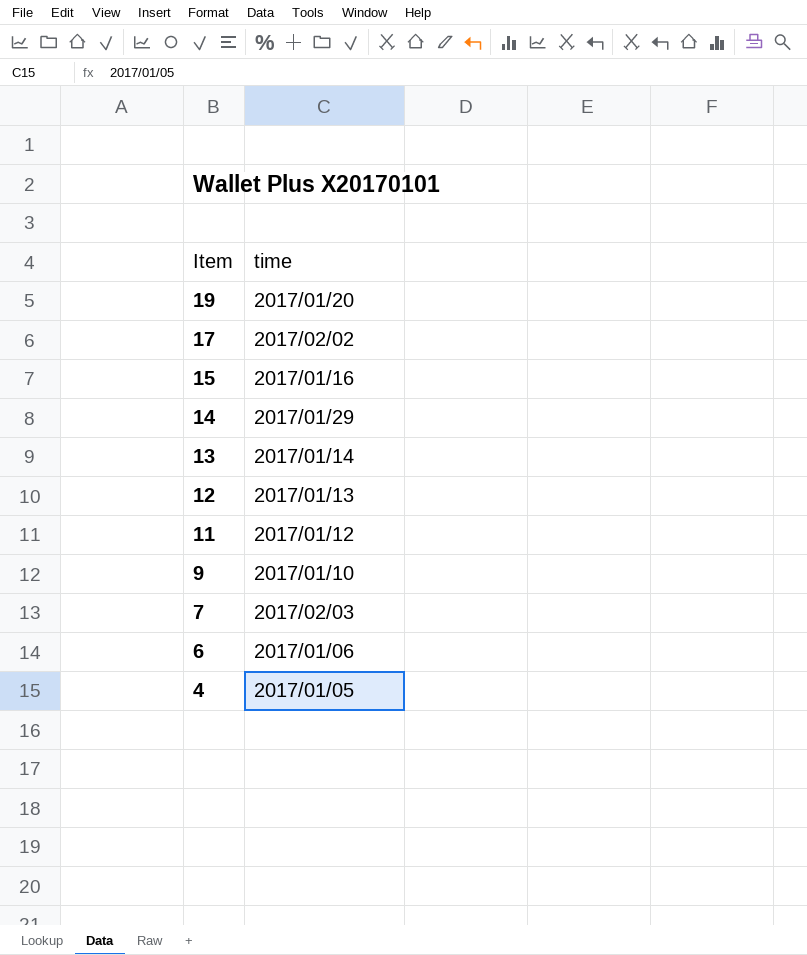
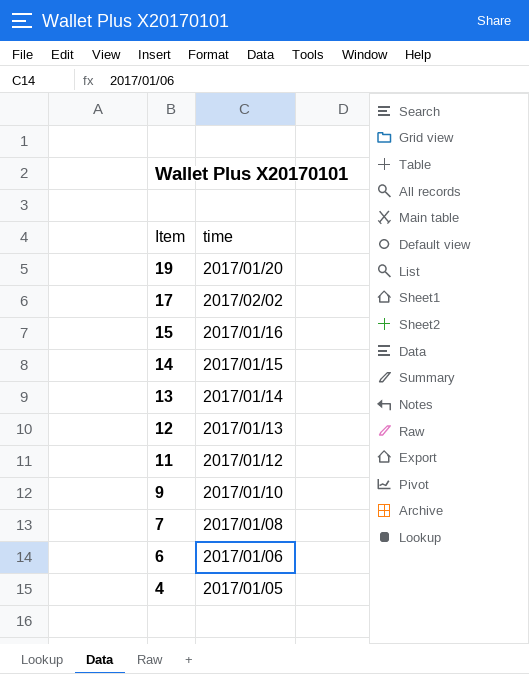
14 | time: 2017/01/29 -> 2017/01/15
7 | time: 2017/02/03 -> 2017/01/08

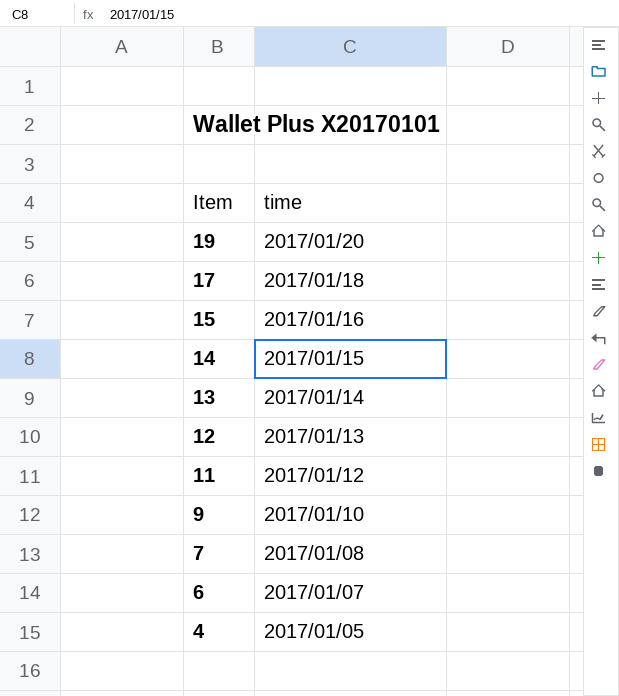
17 | time: 2017/02/02 -> 2017/01/18
6 | time: 2017/01/06 -> 2017/01/07

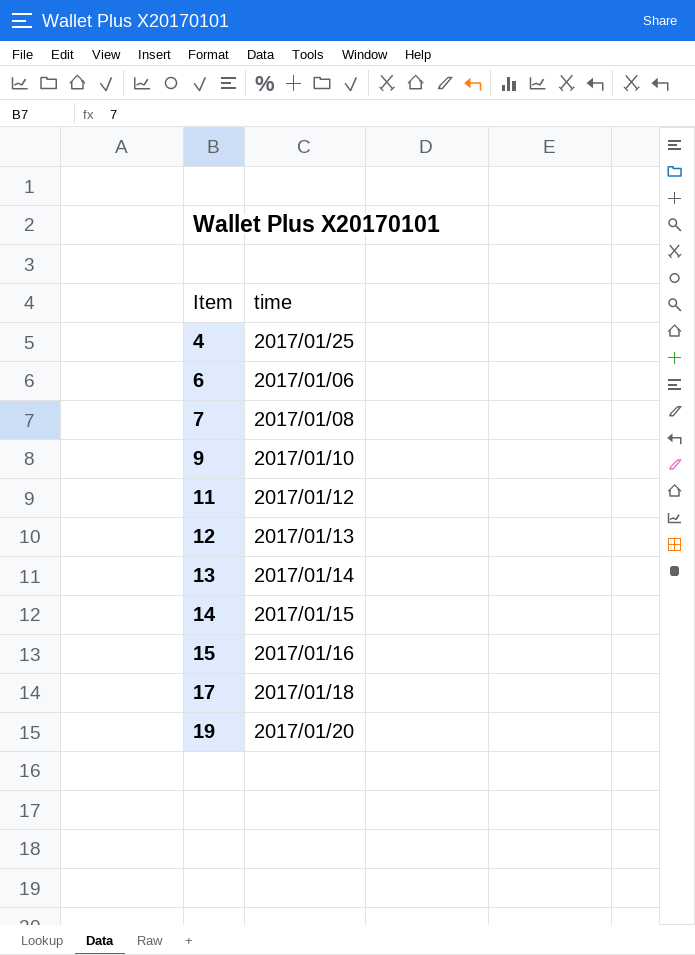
row order: Item descending -> Item ascending
4 | time: 2017/01/05 -> 2017/01/25
6 | time: 2017/01/07 -> 2017/01/06

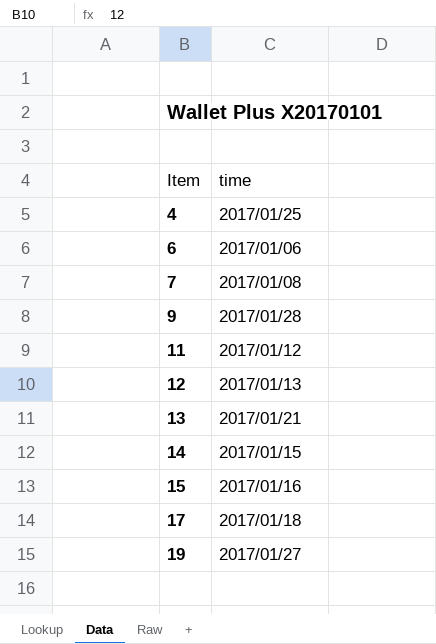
9 | time: 2017/01/10 -> 2017/01/28
13 | time: 2017/01/14 -> 2017/01/21
19 | time: 2017/01/20 -> 2017/01/27

